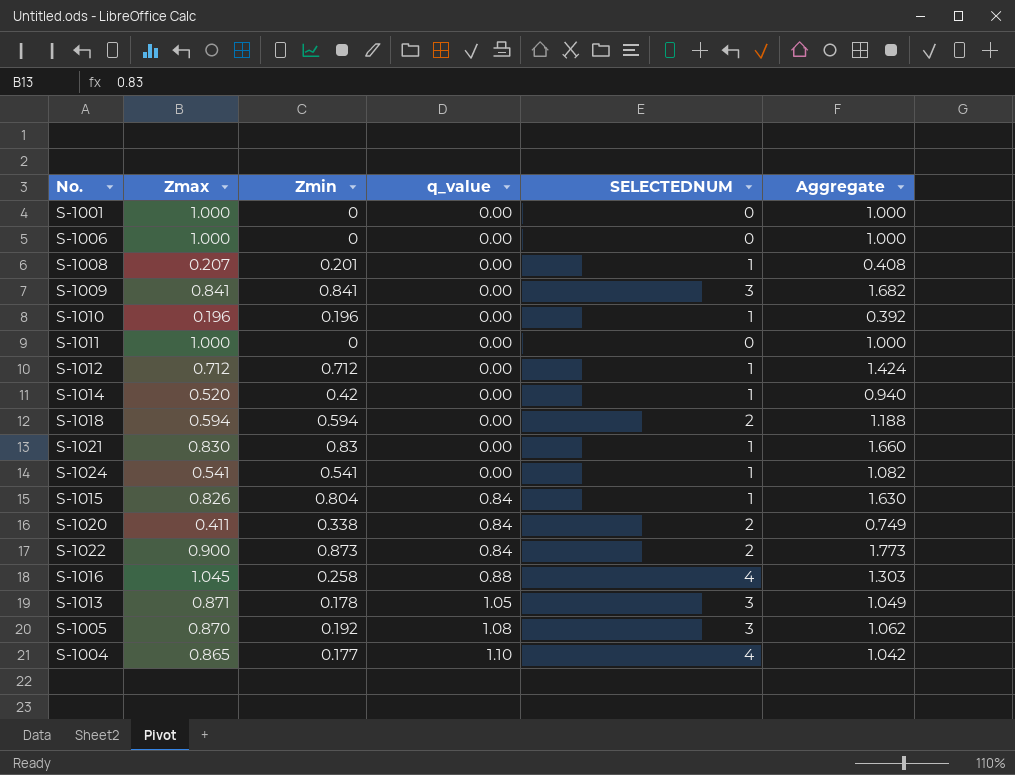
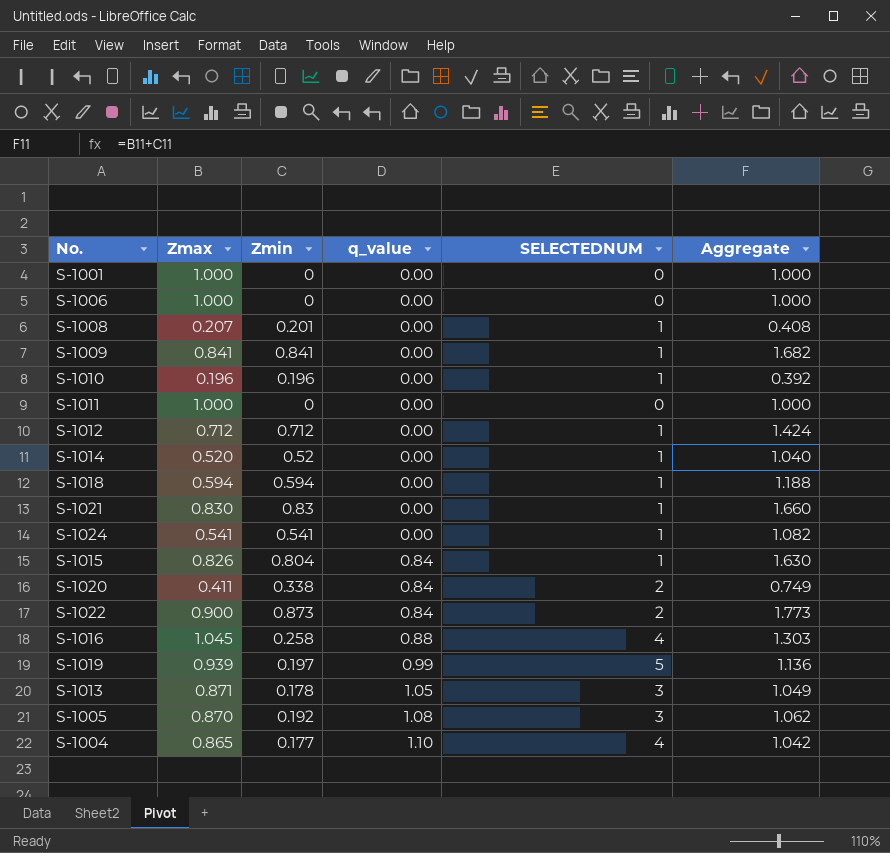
S-1009 | SELECTEDNUM: 3 -> 1
S-1014 | Zmin: 0.42 -> 0.52
S-1014 | Aggregate: 0.940 -> 1.040
S-1018 | SELECTEDNUM: 2 -> 1
row S-1019: none -> 0.939 | 0.197 | 0.99 | 5 | 1.136

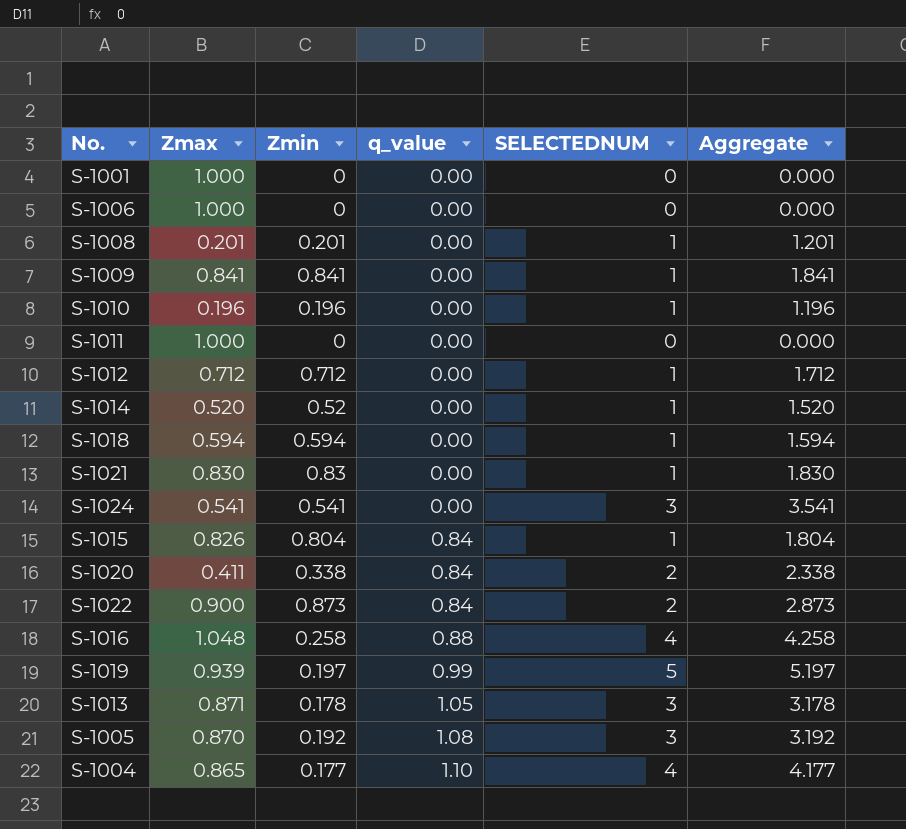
column Aggregate | formula: [Zmax] + [Zmin] -> [Zmin] + [SELECTEDNUM]
S-1008 | Zmax: 0.207 -> 0.201
S-1024 | SELECTEDNUM: 1 -> 3
S-1016 | Zmax: 1.045 -> 1.048

